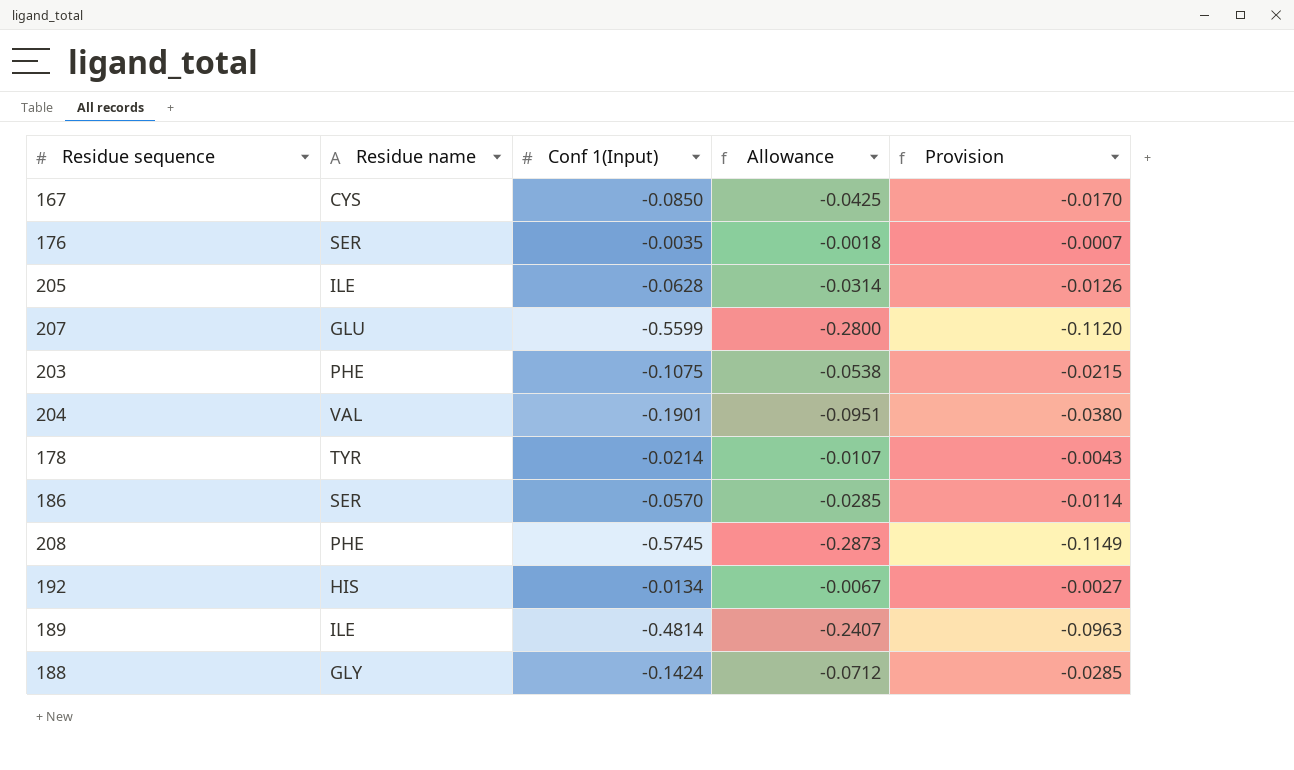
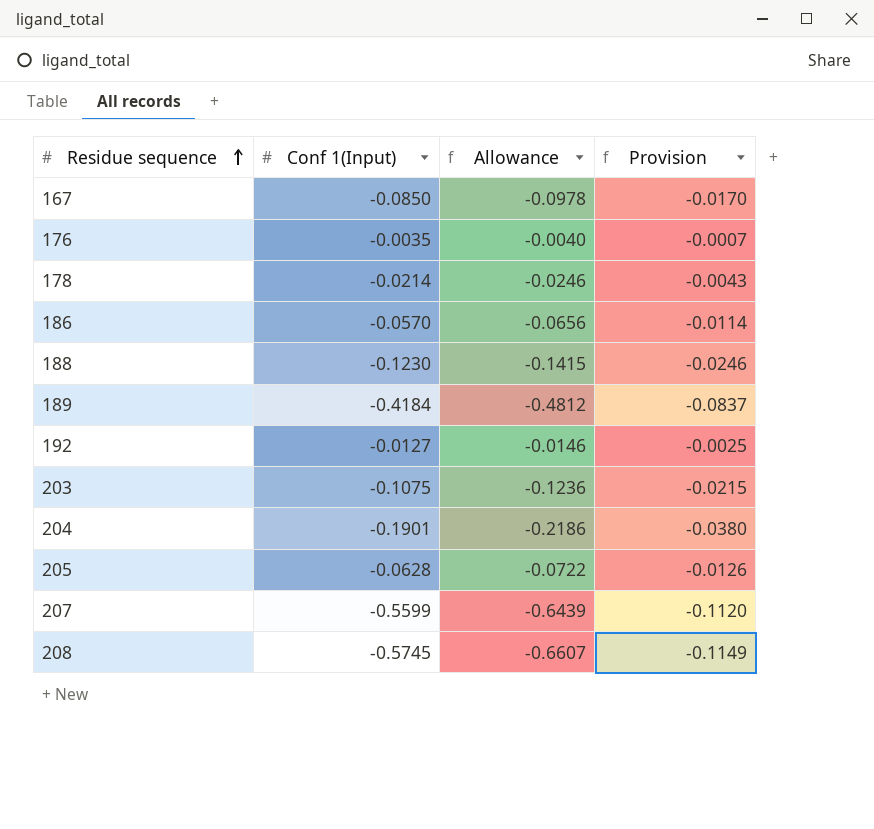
row order: none -> Residue sequence ascending
column Residue name | position: 2 -> none
column Allowance | formula: [Conf 1(Input)] * 0.5 -> [Conf 1(Input)] * 1.15
188 | Conf 1(Input): -0.1424 -> -0.1230
188 | Provision: -0.0285 -> -0.0246
189 | Conf 1(Input): -0.4814 -> -0.4184
189 | Provision: -0.0963 -> -0.0837
192 | Conf 1(Input): -0.0134 -> -0.0127
192 | Provision: -0.0027 -> -0.0025

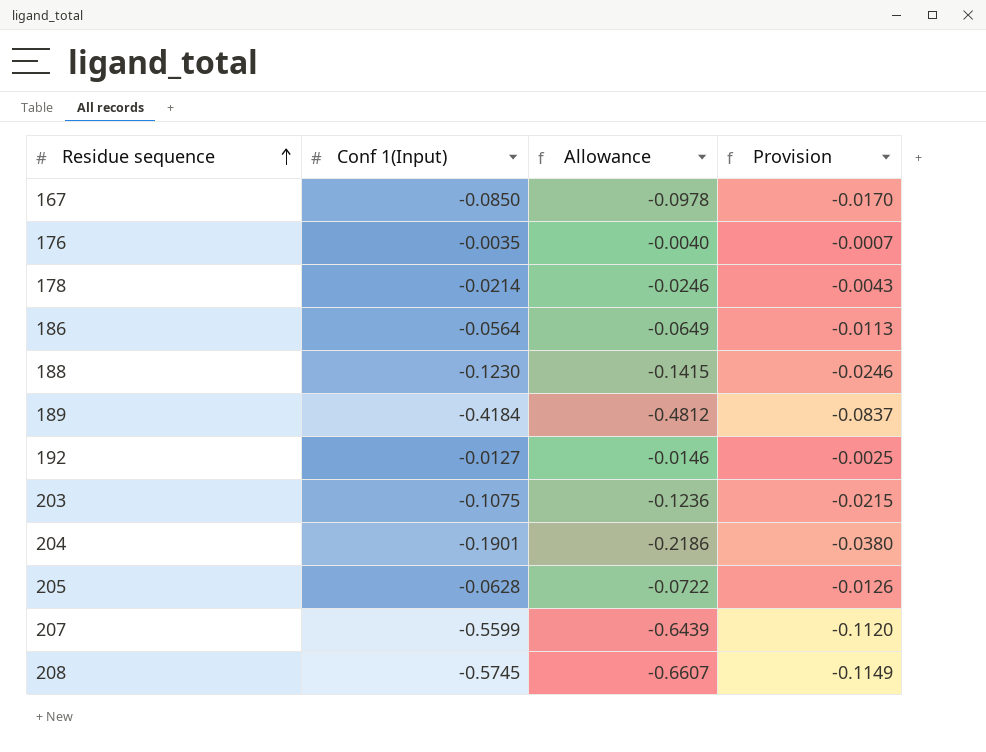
186 | Conf 1(Input): -0.0570 -> -0.0564
186 | Allowance: -0.0656 -> -0.0649
186 | Provision: -0.0114 -> -0.0113

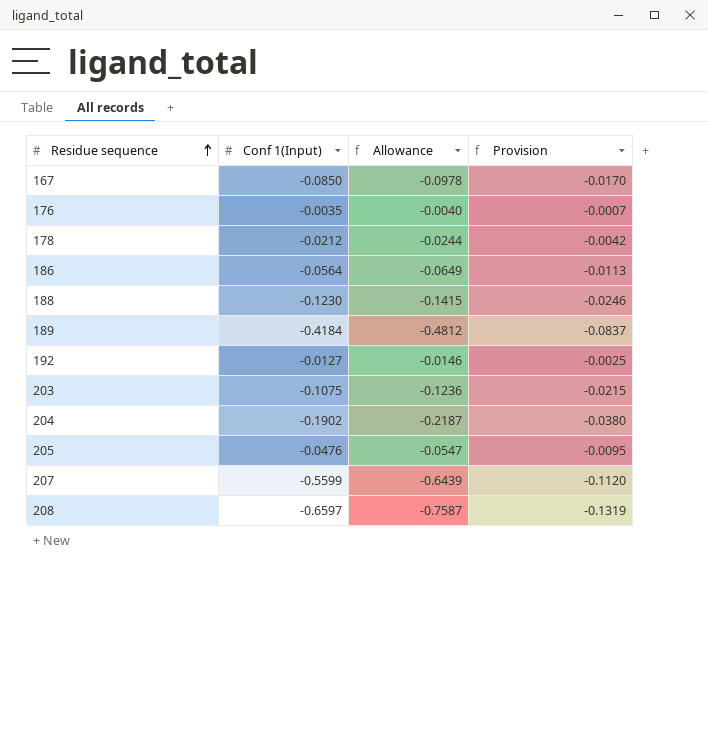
178 | Conf 1(Input): -0.0214 -> -0.0212
178 | Allowance: -0.0246 -> -0.0244
178 | Provision: -0.0043 -> -0.0042
204 | Conf 1(Input): -0.1901 -> -0.1902
204 | Allowance: -0.2186 -> -0.2187
205 | Conf 1(Input): -0.0628 -> -0.0476
205 | Allowance: -0.0722 -> -0.0547
205 | Provision: -0.0126 -> -0.0095
208 | Conf 1(Input): -0.5745 -> -0.6597
208 | Allowance: -0.6607 -> -0.7587
208 | Provision: -0.1149 -> -0.1319

